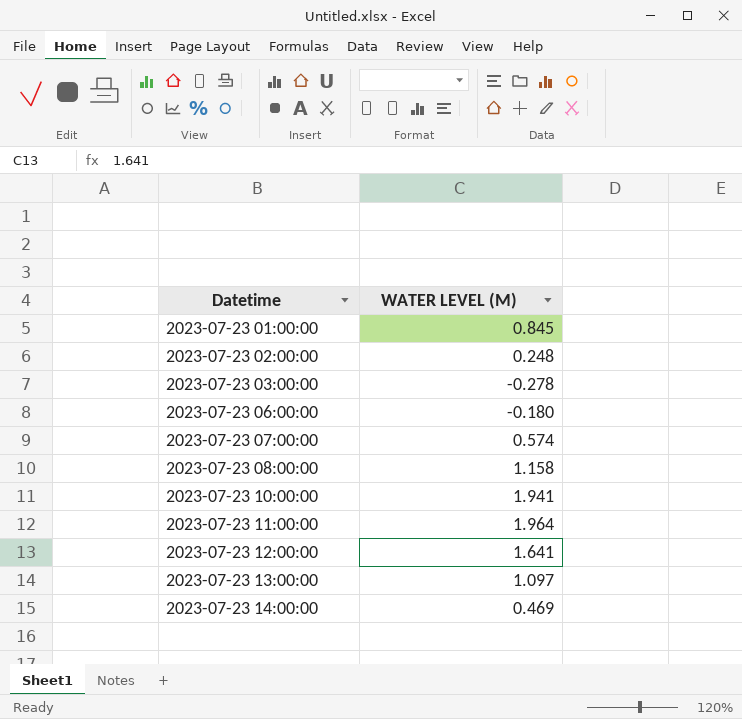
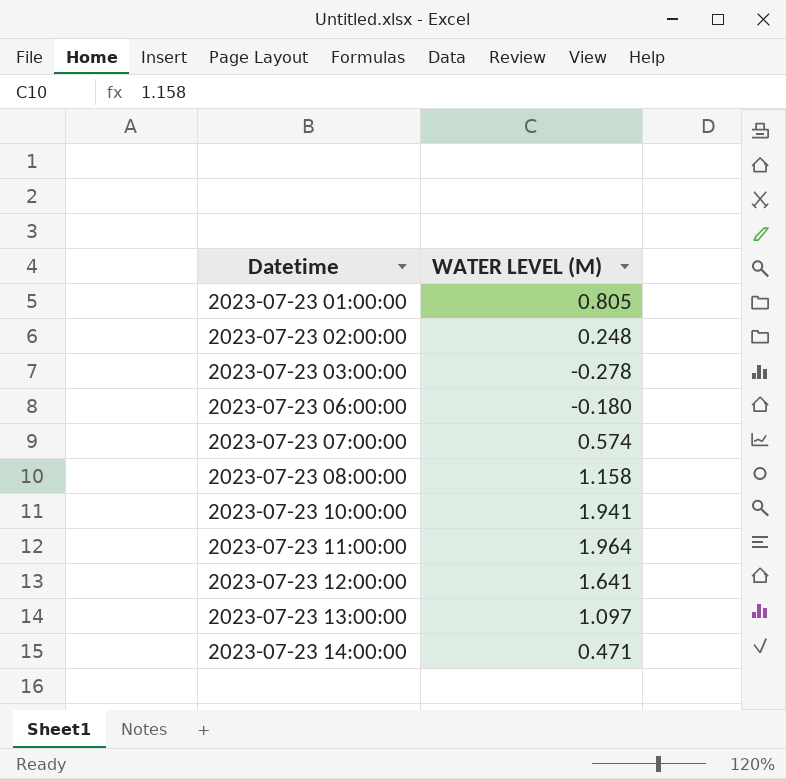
2023-07-23 01:00:00 | WATER LEVEL (M): 0.845 -> 0.805
2023-07-23 14:00:00 | WATER LEVEL (M): 0.469 -> 0.471

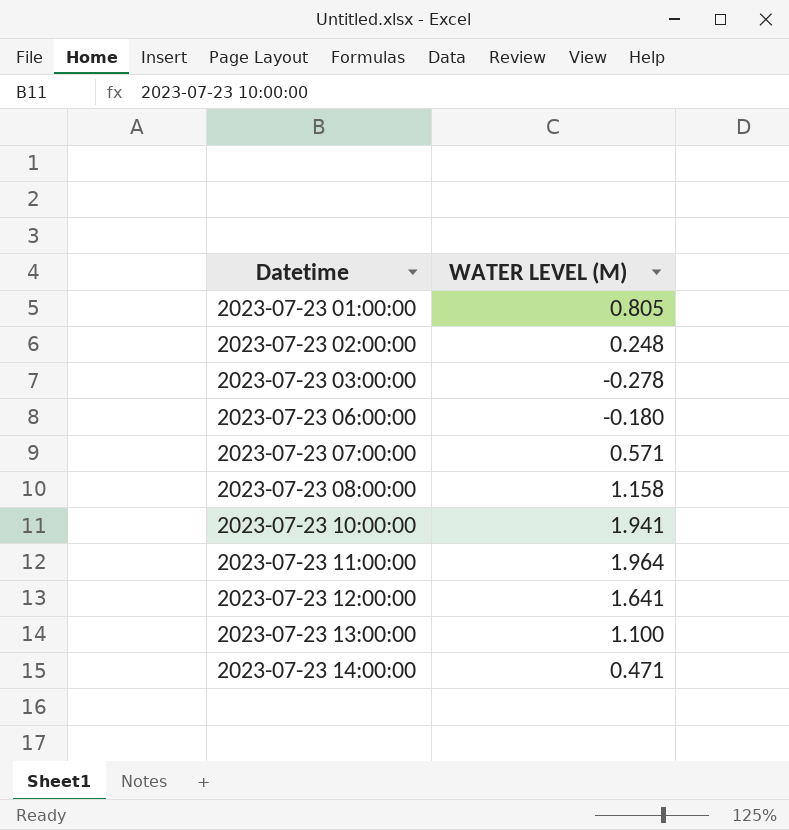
2023-07-23 07:00:00 | WATER LEVEL (M): 0.574 -> 0.571
2023-07-23 13:00:00 | WATER LEVEL (M): 1.097 -> 1.100

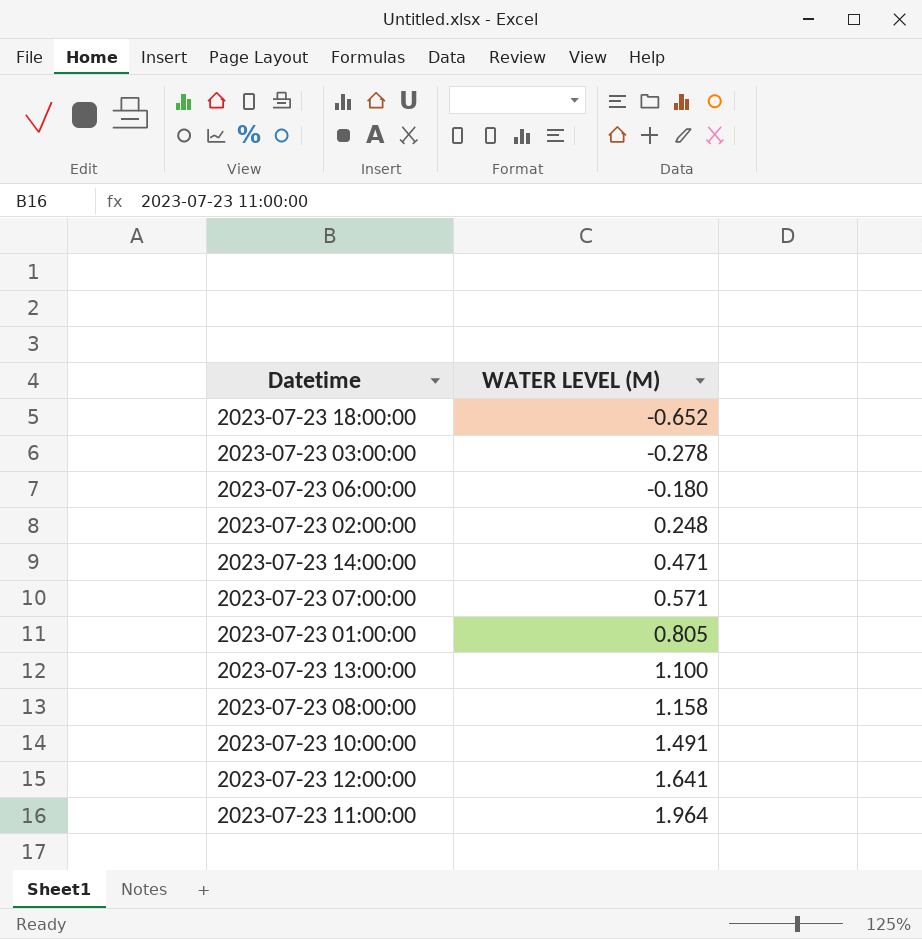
row order: Datetime ascending -> WATER LEVEL (M) ascending
row 2023-07-23 18:00:00: none -> -0.652
2023-07-23 10:00:00 | WATER LEVEL (M): 1.941 -> 1.491

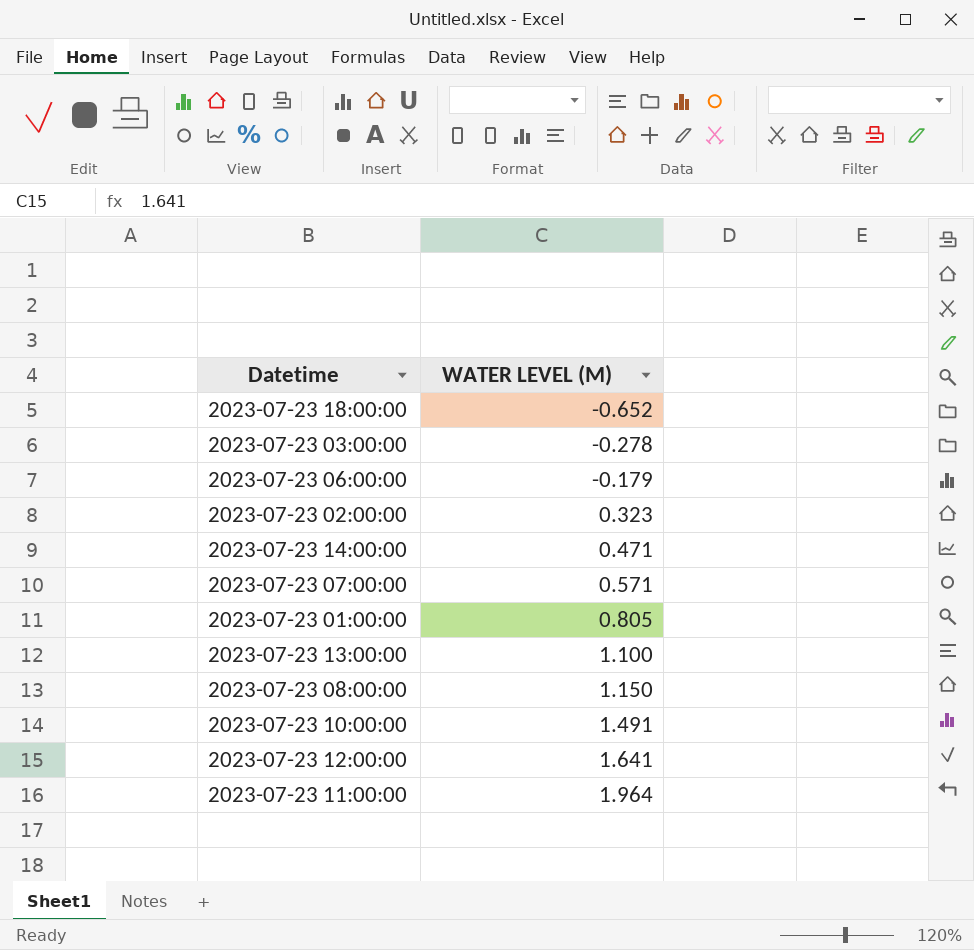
2023-07-23 06:00:00 | WATER LEVEL (M): -0.180 -> -0.179
2023-07-23 02:00:00 | WATER LEVEL (M): 0.248 -> 0.323
2023-07-23 08:00:00 | WATER LEVEL (M): 1.158 -> 1.150

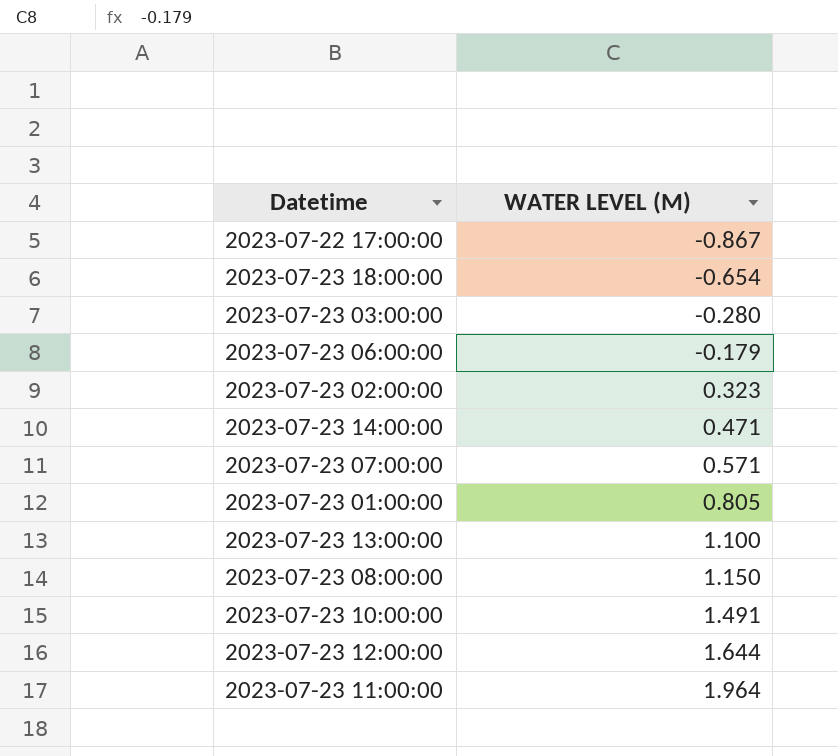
row 2023-07-22 17:00:00: none -> -0.867
2023-07-23 18:00:00 | WATER LEVEL (M): -0.652 -> -0.654
2023-07-23 03:00:00 | WATER LEVEL (M): -0.278 -> -0.280
2023-07-23 12:00:00 | WATER LEVEL (M): 1.641 -> 1.644

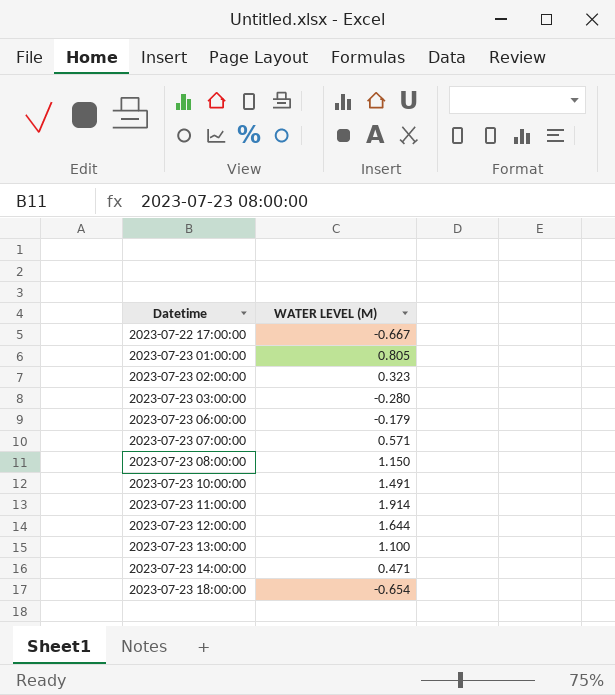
row order: WATER LEVEL (M) ascending -> Datetime ascending
2023-07-22 17:00:00 | WATER LEVEL (M): -0.867 -> -0.667
2023-07-23 11:00:00 | WATER LEVEL (M): 1.964 -> 1.914

